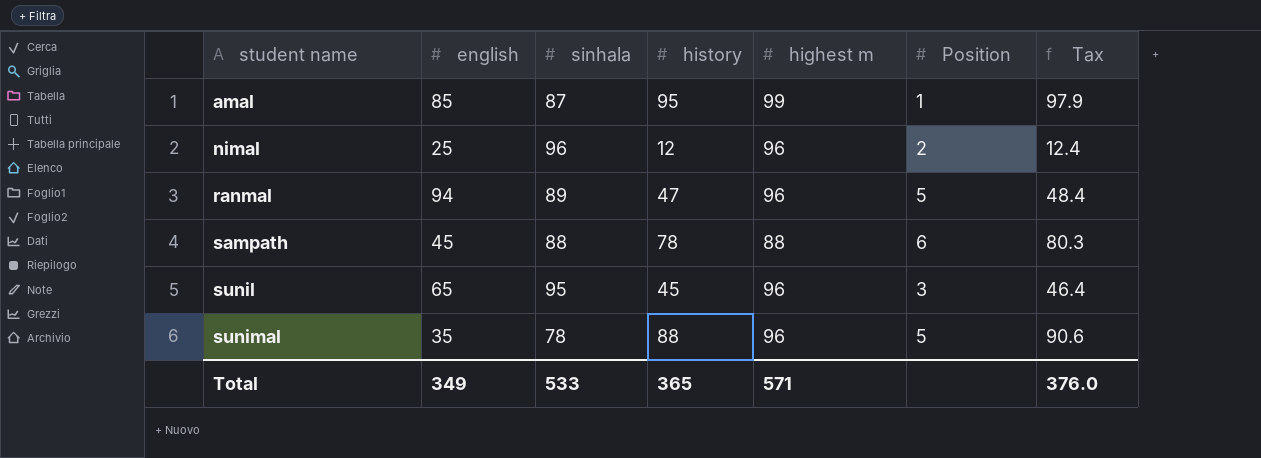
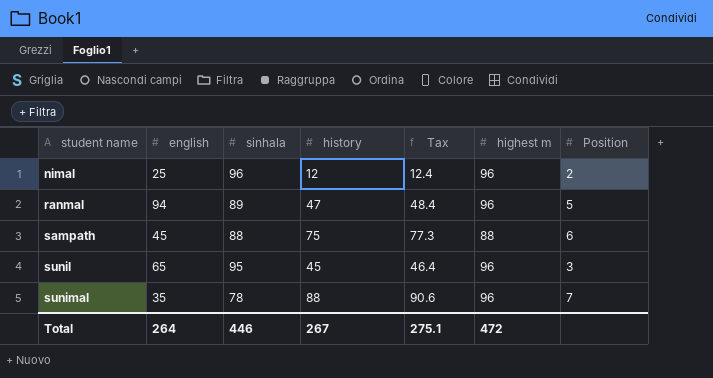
column Tax | position: 7 -> 5
row amal: 85 | 87 | 95 | 99 | 1 | 97.9 -> none
sampath | history: 78 -> 75
sampath | Tax: 80.3 -> 77.3
sunimal | Position: 5 -> 7
Total | english: 349 -> 264
Total | sinhala: 533 -> 446
Total | history: 365 -> 267
Total | Tax: 376.0 -> 275.1
Total | highest m: 571 -> 472

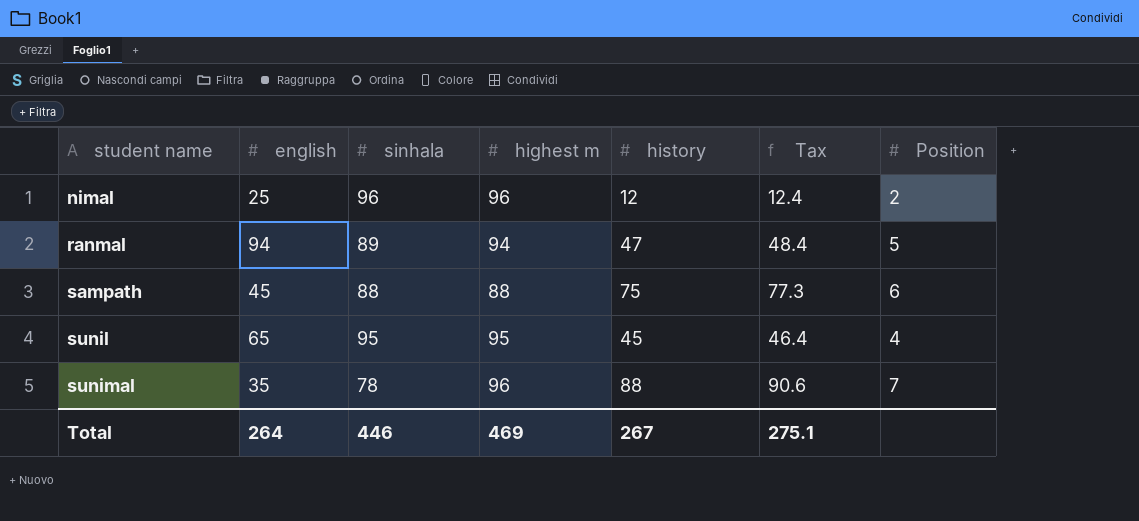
column highest m | position: 6 -> 4
ranmal | highest m: 96 -> 94
sunil | highest m: 96 -> 95
sunil | Position: 3 -> 4
Total | highest m: 472 -> 469

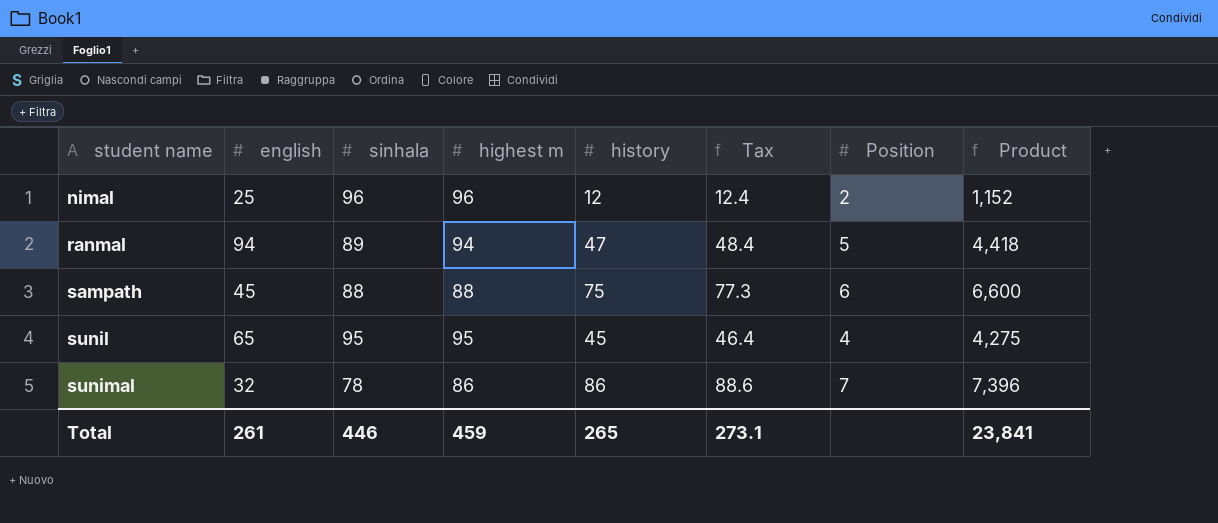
column Product | formula: none -> [highest m] * [history]
sunimal | english: 35 -> 32
sunimal | highest m: 96 -> 86
sunimal | history: 88 -> 86
sunimal | Tax: 90.6 -> 88.6
Total | english: 264 -> 261
Total | highest m: 469 -> 459
Total | history: 267 -> 265
Total | Tax: 275.1 -> 273.1

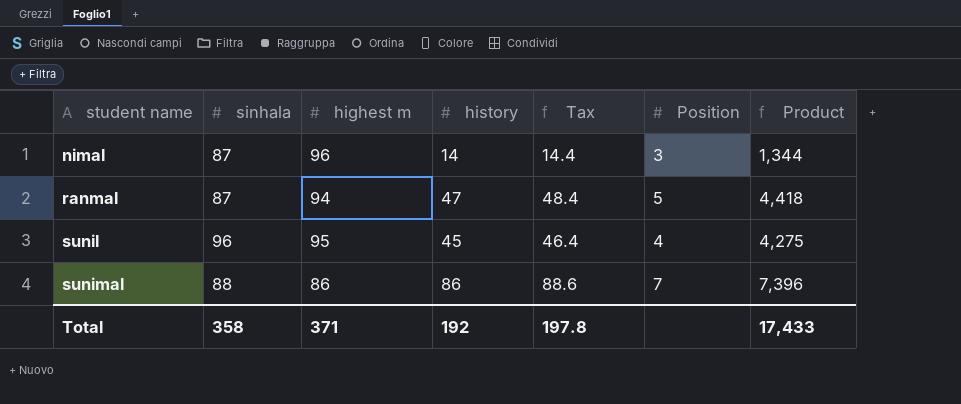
column english | position: 2 -> none
row sampath: 45 | 88 | 88 | 75 | 77.3 | 6 | 6,600 -> none
nimal | sinhala: 96 -> 87
nimal | history: 12 -> 14
nimal | Tax: 12.4 -> 14.4
nimal | Position: 2 -> 3
nimal | Product: 1,152 -> 1,344
ranmal | sinhala: 89 -> 87
sunil | sinhala: 95 -> 96
sunimal | sinhala: 78 -> 88
Total | sinhala: 446 -> 358
Total | highest m: 459 -> 371
Total | history: 265 -> 192
Total | Tax: 273.1 -> 197.8
Total | Product: 23,841 -> 17,433

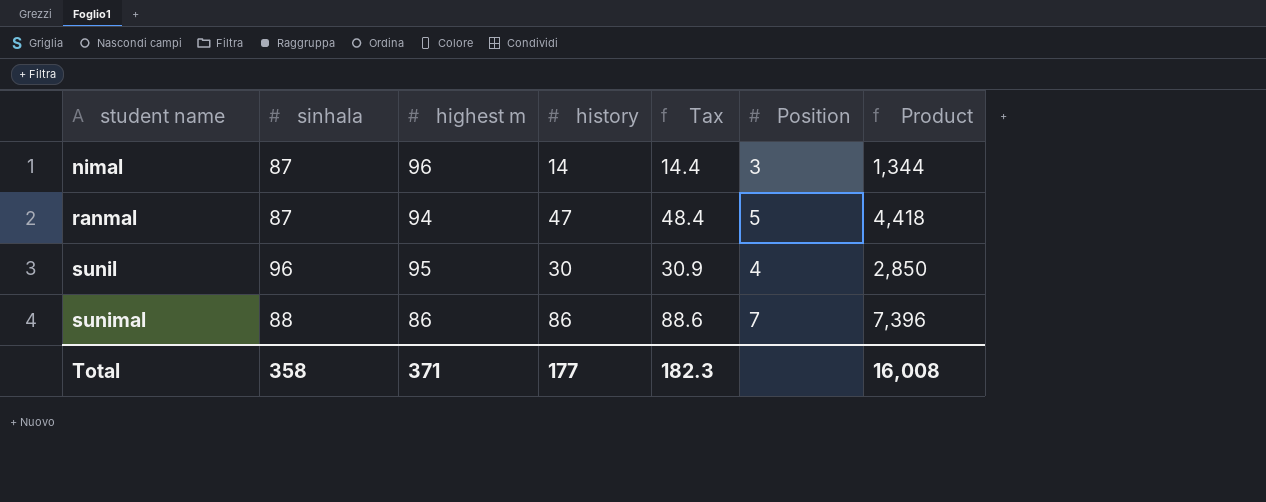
sunil | history: 45 -> 30
sunil | Tax: 46.4 -> 30.9
sunil | Product: 4,275 -> 2,850
Total | history: 192 -> 177
Total | Tax: 197.8 -> 182.3
Total | Product: 17,433 -> 16,008

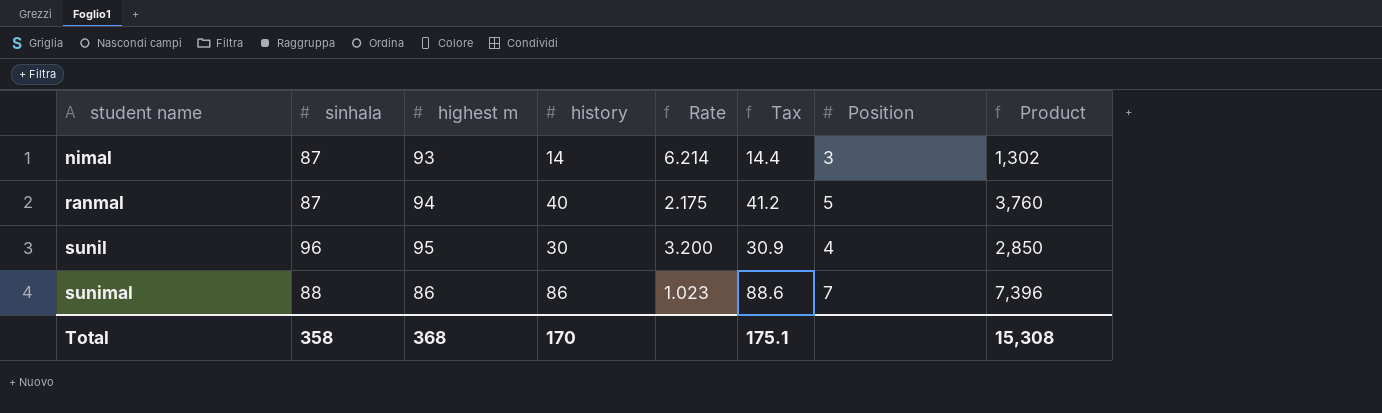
column Rate | formula: none -> [sinhala] / [history]
nimal | highest m: 96 -> 93
nimal | Product: 1,344 -> 1,302
ranmal | history: 47 -> 40
ranmal | Tax: 48.4 -> 41.2
ranmal | Product: 4,418 -> 3,760
Total | highest m: 371 -> 368
Total | history: 177 -> 170
Total | Tax: 182.3 -> 175.1
Total | Product: 16,008 -> 15,308

